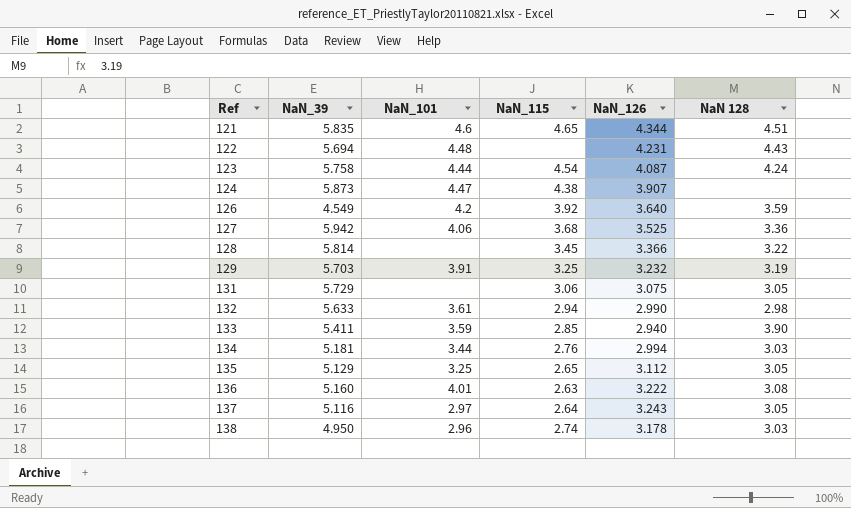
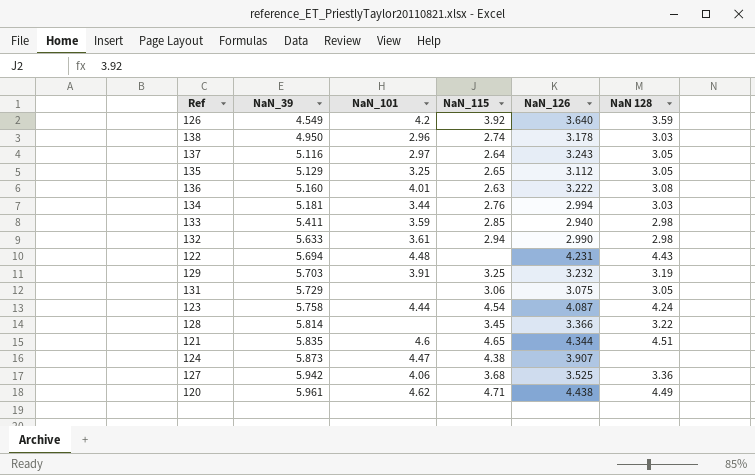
row order: Ref ascending -> NaN_39 ascending
133 | NaN 128: 3.90 -> 2.98
row 120: none -> 5.961 | 4.62 | 4.71 | 4.438 | 4.49

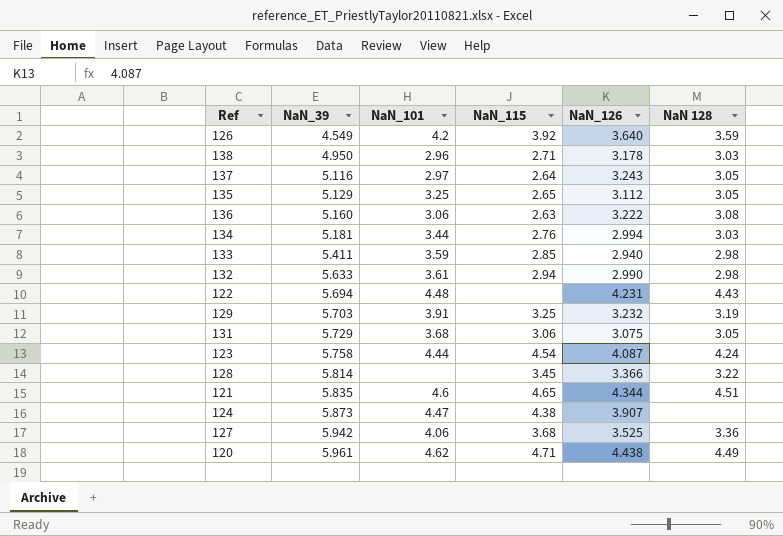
138 | NaN_115: 2.74 -> 2.71
136 | NaN_101: 4.01 -> 3.06
131 | NaN_101: none -> 3.68

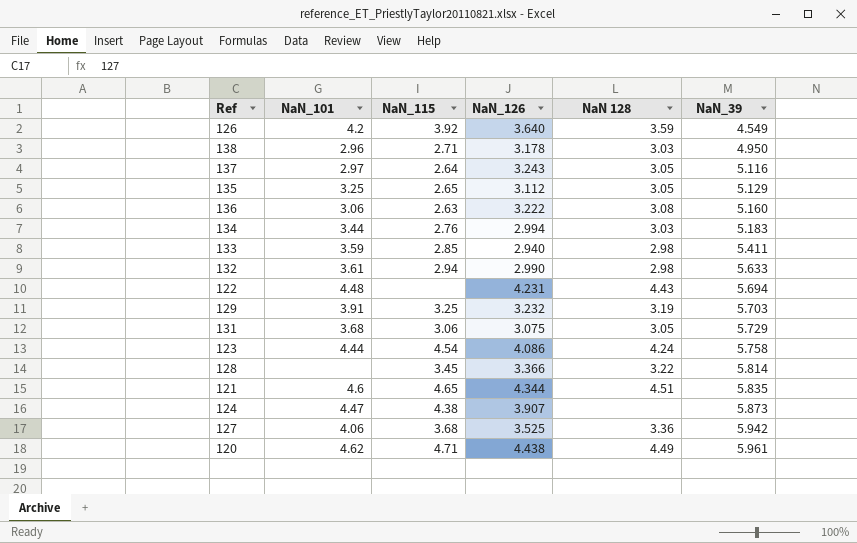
column NaN_39 | position: 2 -> 6
134 | NaN_39: 5.181 -> 5.183
123 | NaN_126: 4.087 -> 4.086

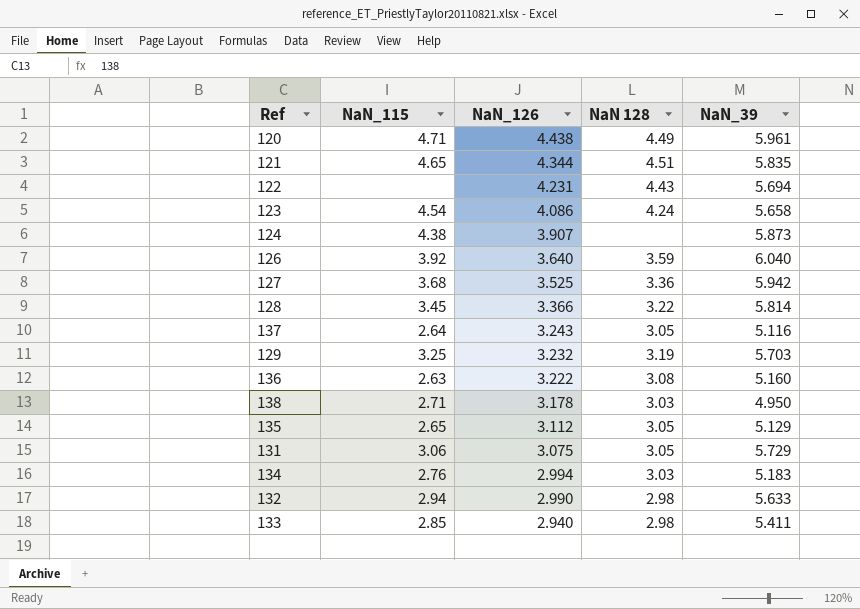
row order: NaN_39 ascending -> NaN_126 descending
column NaN_101 | position: 2 -> none
123 | NaN_39: 5.758 -> 5.658
126 | NaN_39: 4.549 -> 6.040

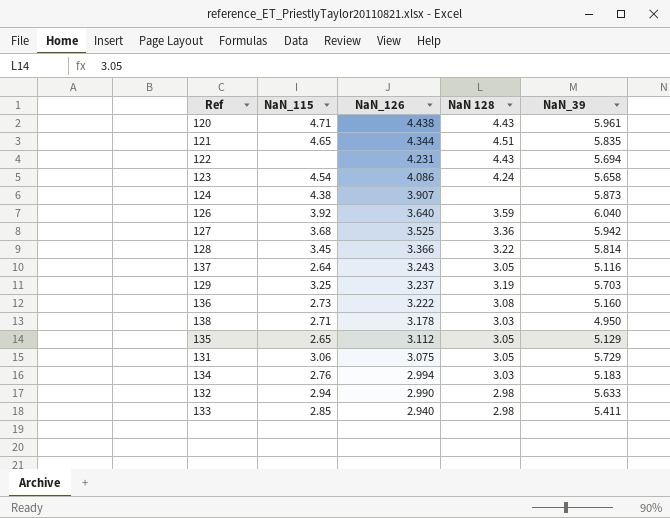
120 | NaN 128: 4.49 -> 4.43
129 | NaN_126: 3.232 -> 3.237
136 | NaN_115: 2.63 -> 2.73

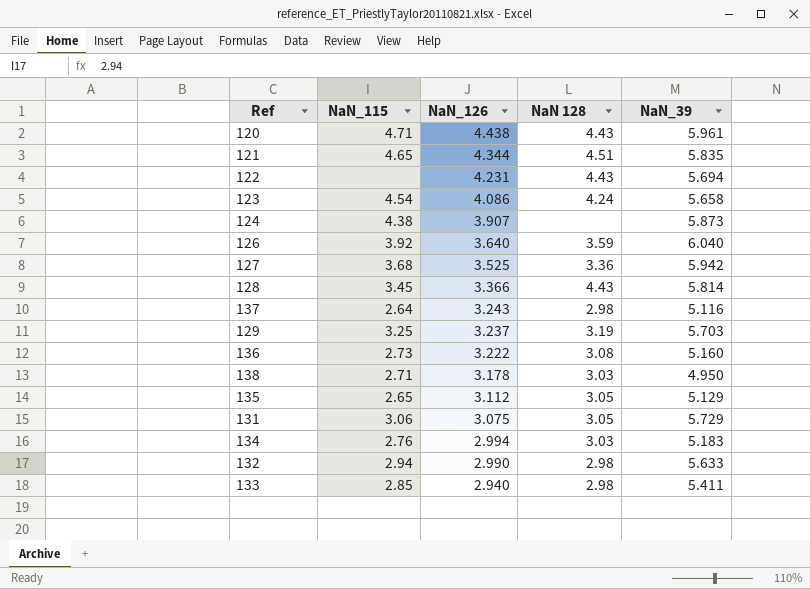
128 | NaN 128: 3.22 -> 4.43
137 | NaN 128: 3.05 -> 2.98

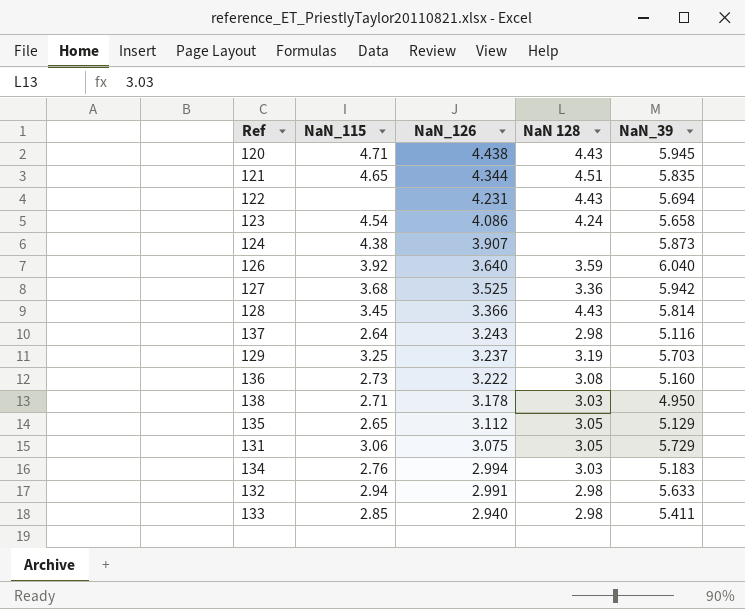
120 | NaN_39: 5.961 -> 5.945
132 | NaN_126: 2.990 -> 2.991

